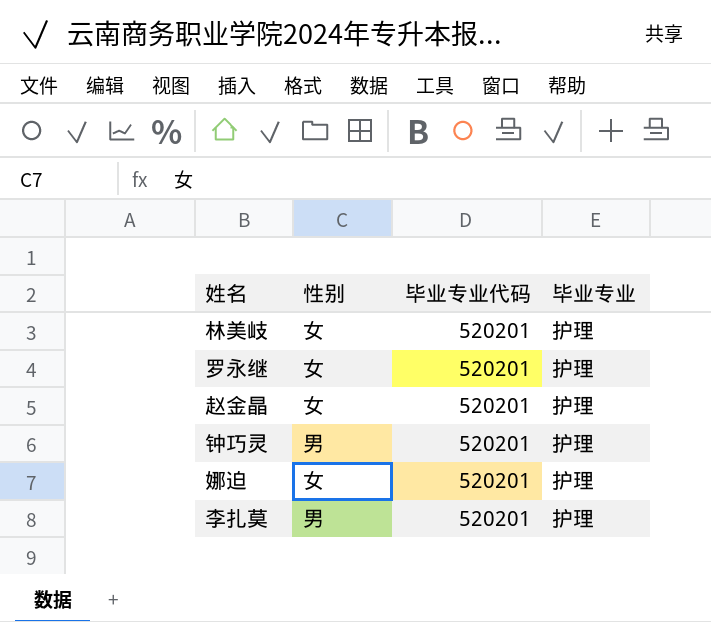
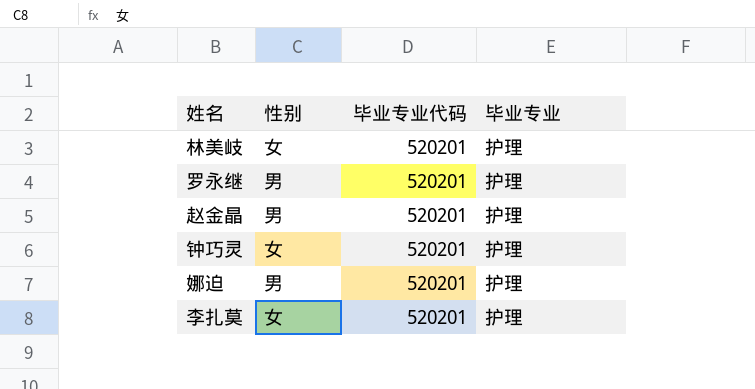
罗永继 | 性别: 女 -> 男
赵金晶 | 性别: 女 -> 男
钟巧灵 | 性别: 男 -> 女
娜迫 | 性别: 女 -> 男
李扎莫 | 性别: 男 -> 女

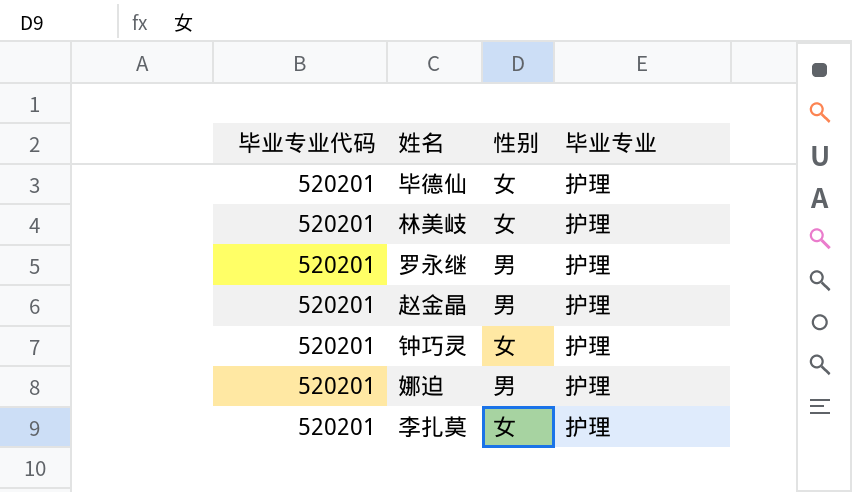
column 毕业专业代码 | position: 3 -> 1
row 毕德仙: none -> 520201 | 女 | 护理

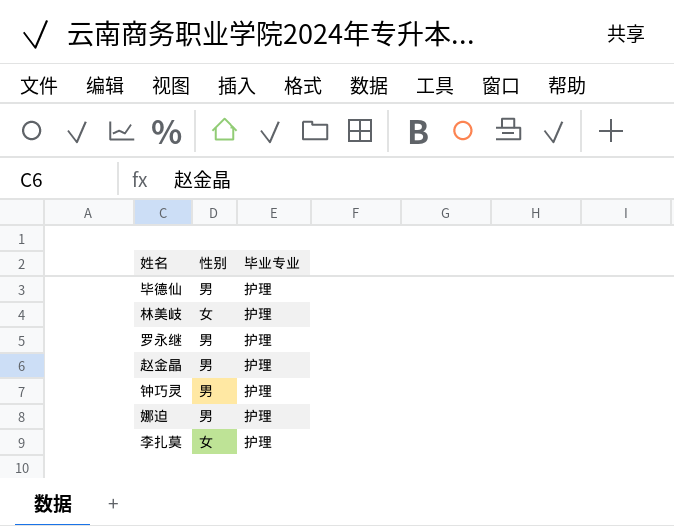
column 毕业专业代码 | position: 1 -> none
毕德仙 | 性别: 女 -> 男
钟巧灵 | 性别: 女 -> 男

